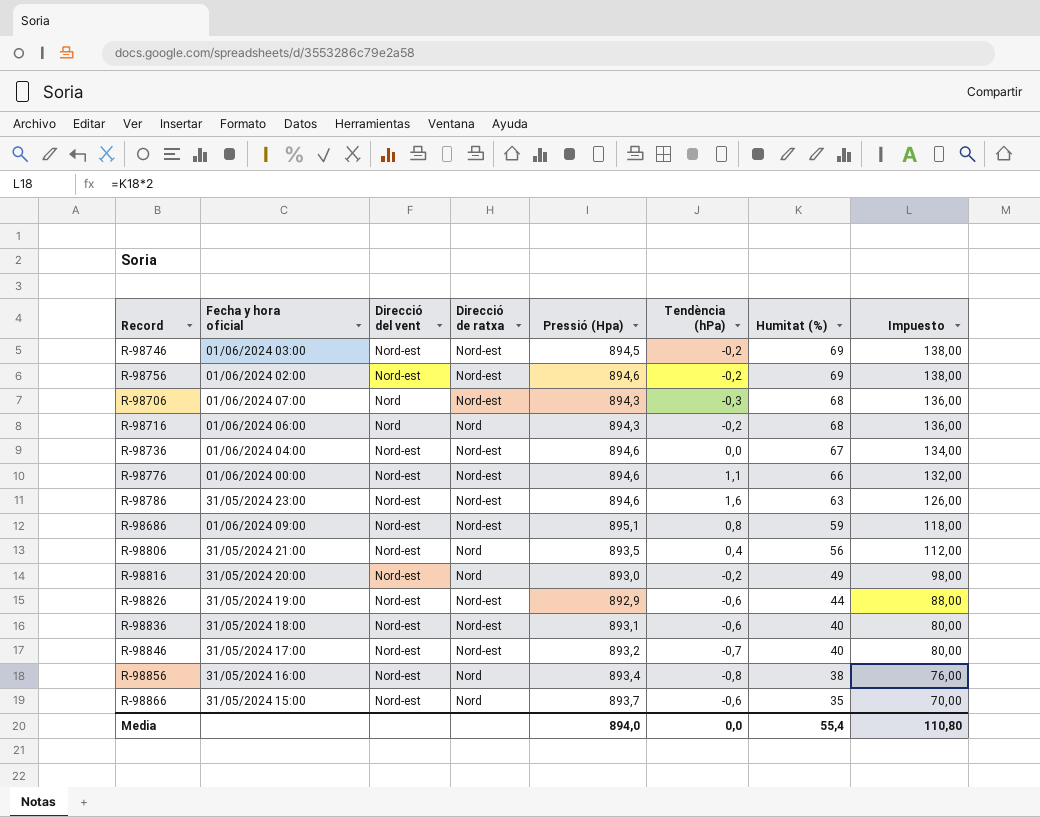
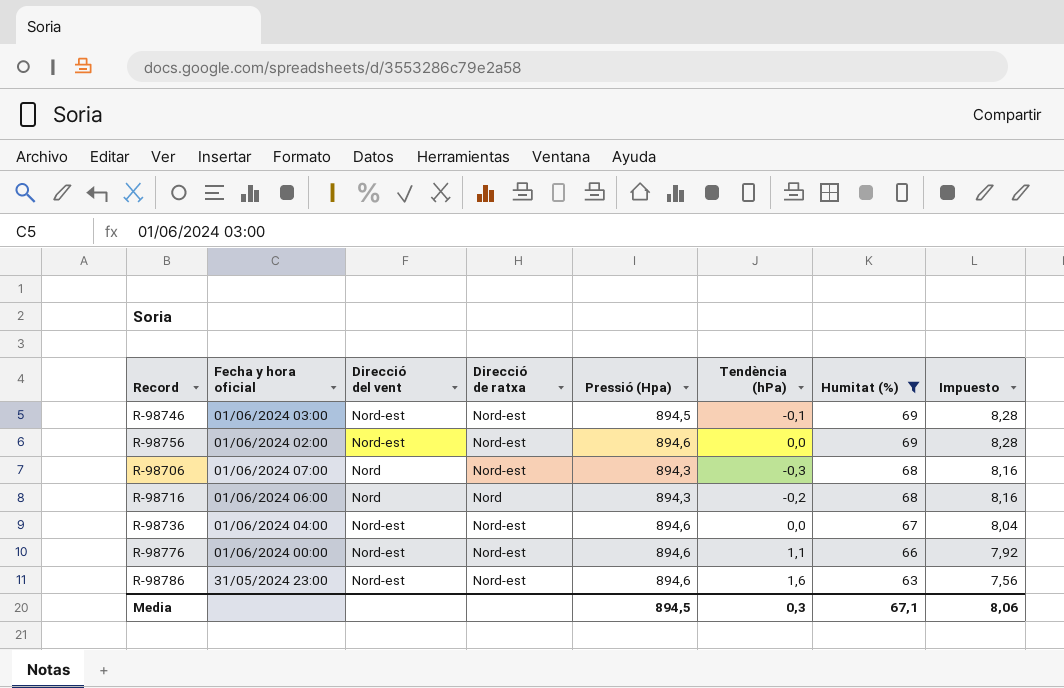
filter: none -> Humitat (%) >= 63
column Impuesto | formula: [Humitat (%)] * 2 -> [Humitat (%)] * 0,12
R-98746 | Tendència (hPa): -0,2 -> -0,1
R-98756 | Tendència (hPa): -0,2 -> 0,0
Media | Pressió (Hpa): 894,0 -> 894,5
Media | Tendència (hPa): 0,0 -> 0,3
Media | Humitat (%): 55,4 -> 67,1
Media | Impuesto: 110,80 -> 8,06

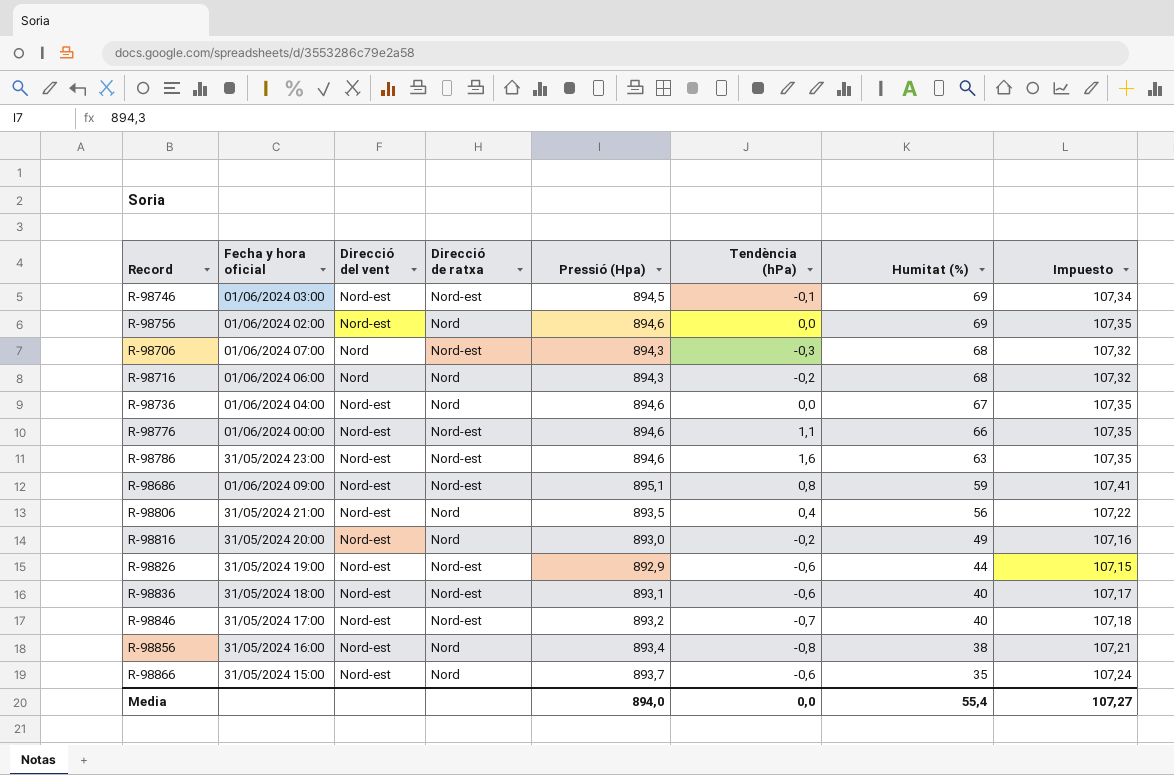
filter: Humitat (%) >= 63 -> none
column Impuesto | formula: [Humitat (%)] * 0,12 -> [Pressió (Hpa)] * 0,12
R-98756 | Direcció de ratxa: Nord-est -> Nord
R-98736 | Direcció de ratxa: Nord-est -> Nord
Media | Pressió (Hpa): 894,5 -> 894,0
Media | Tendència (hPa): 0,3 -> 0,0
Media | Humitat (%): 67,1 -> 55,4
Media | Impuesto: 8,06 -> 107,27

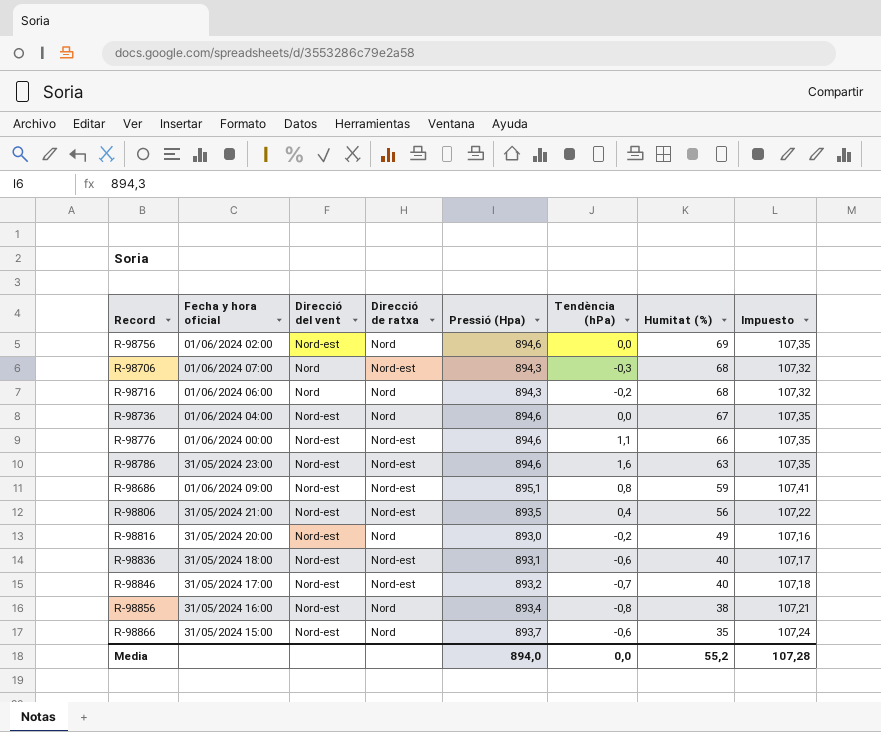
row R-98746: 01/06/2024 03:00 | Nord-est | Nord-est | 894,5 | -0,1 | 69 | 107,34 -> none
row R-98826: 31/05/2024 19:00 | Nord-est | Nord-est | 892,9 | -0,6 | 44 | 107,15 -> none
R-98806 | Direcció de ratxa: Nord -> Nord-est
Media | Humitat (%): 55,4 -> 55,2
Media | Impuesto: 107,27 -> 107,28

